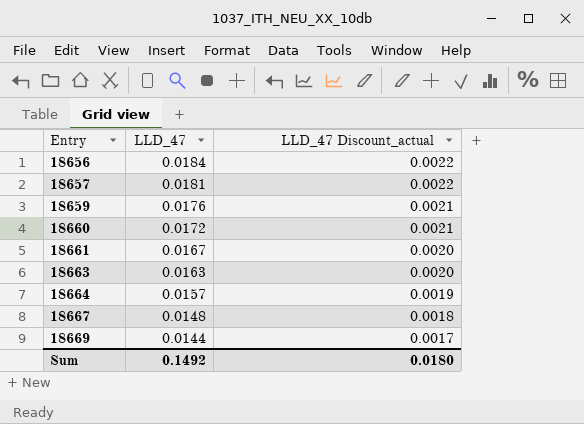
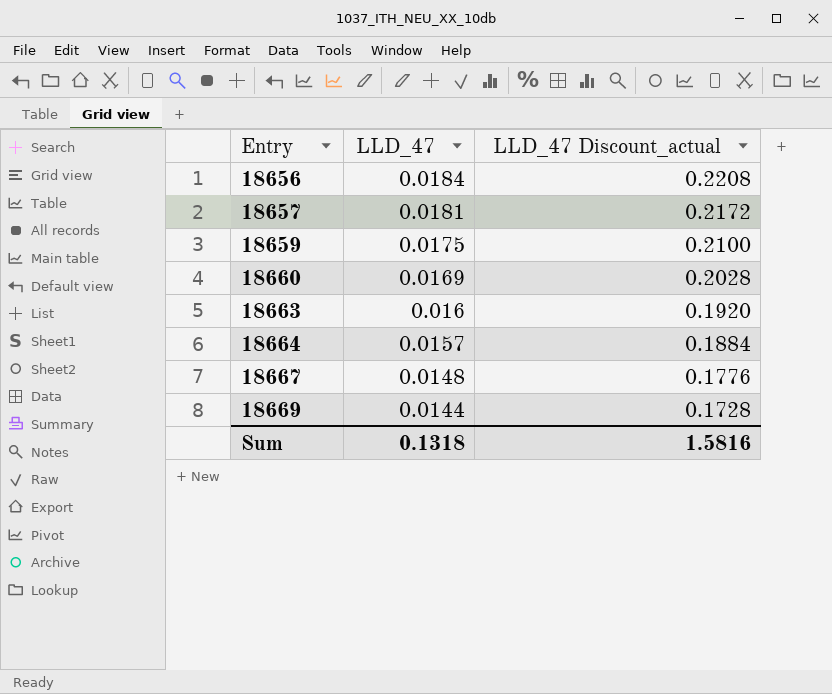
column LLD_47 Discount_actual | formula: [LLD_47] * 0.12 -> [LLD_47] * 12
row 18661: 0.0167 | 0.0020 -> none
18659 | LLD_47: 0.0176 -> 0.0175
18660 | LLD_47: 0.0172 -> 0.0169
18663 | LLD_47: 0.0163 -> 0.016
Sum | LLD_47: 0.1492 -> 0.1318
Sum | LLD_47 Discount_actual: 0.0180 -> 1.5816

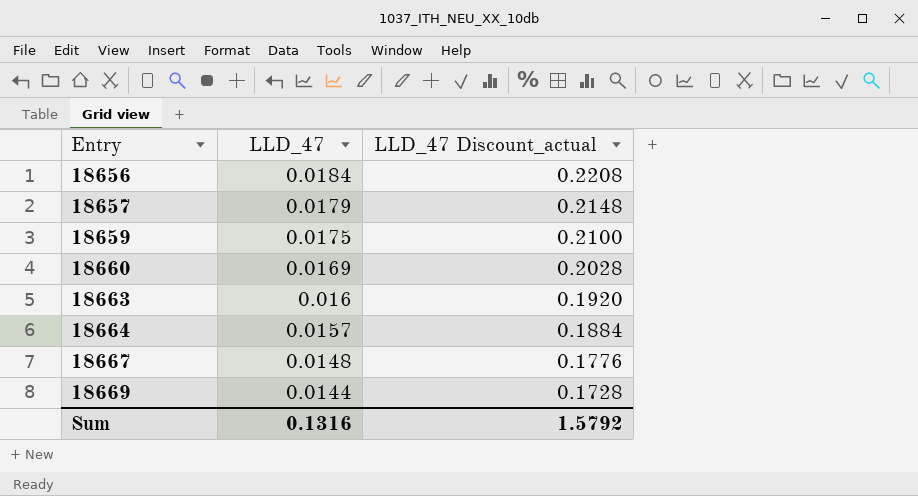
18657 | LLD_47: 0.0181 -> 0.0179
18657 | LLD_47 Discount_actual: 0.2172 -> 0.2148
Sum | LLD_47: 0.1318 -> 0.1316
Sum | LLD_47 Discount_actual: 1.5816 -> 1.5792

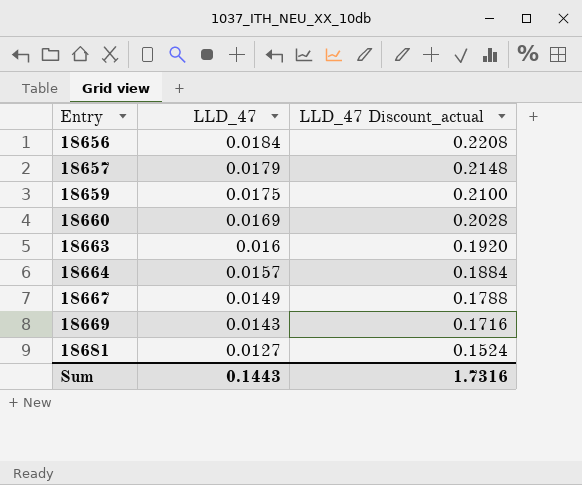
18667 | LLD_47: 0.0148 -> 0.0149
18667 | LLD_47 Discount_actual: 0.1776 -> 0.1788
18669 | LLD_47: 0.0144 -> 0.0143
18669 | LLD_47 Discount_actual: 0.1728 -> 0.1716
row 18681: none -> 0.0127 | 0.1524
Sum | LLD_47: 0.1316 -> 0.1443
Sum | LLD_47 Discount_actual: 1.5792 -> 1.7316

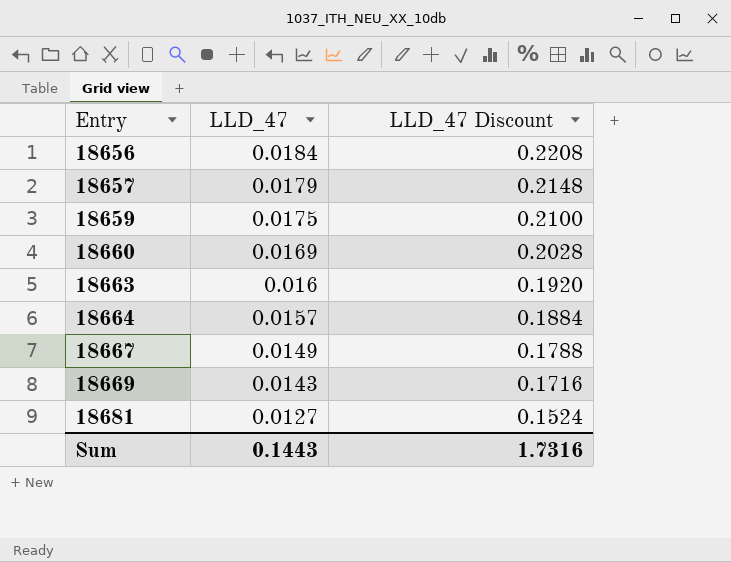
column name: LLD_47 Discount_actual -> LLD_47 Discount

